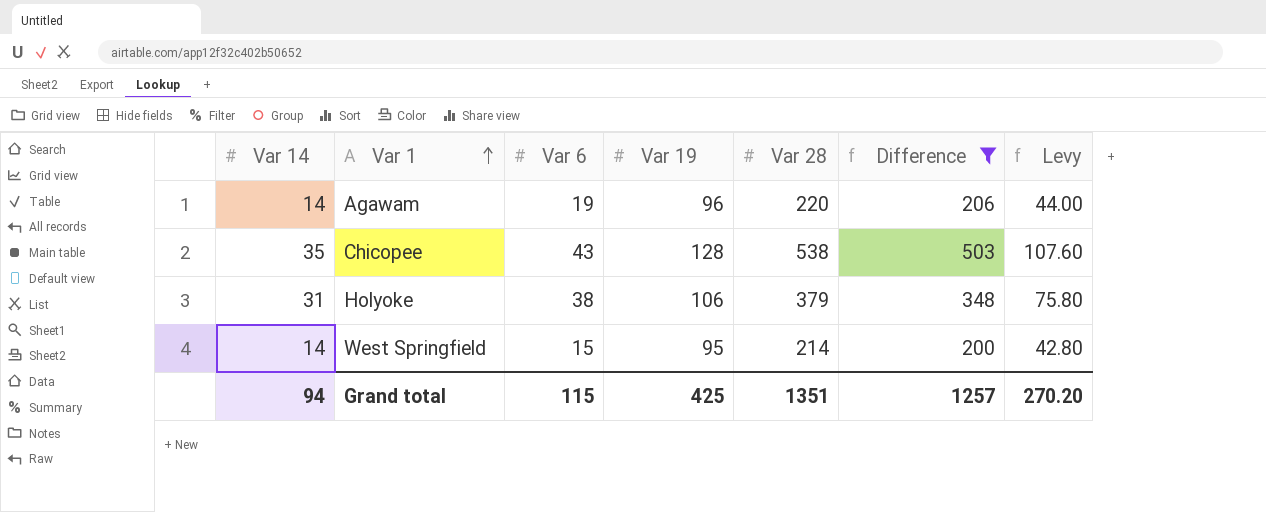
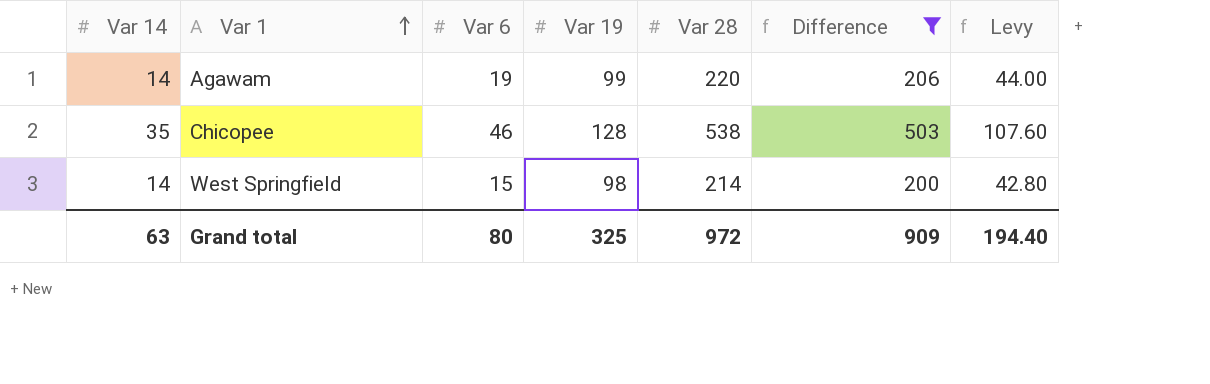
row Holyoke: 31 | 38 | 106 | 379 | 348 | 75.80 -> none
Agawam | Var 19: 96 -> 99
Chicopee | Var 6: 43 -> 46
West Springfield | Var 19: 95 -> 98
Grand total | Var 14: 94 -> 63
Grand total | Var 6: 115 -> 80
Grand total | Var 19: 425 -> 325
Grand total | Var 28: 1351 -> 972
Grand total | Difference: 1257 -> 909
Grand total | Levy: 270.20 -> 194.40

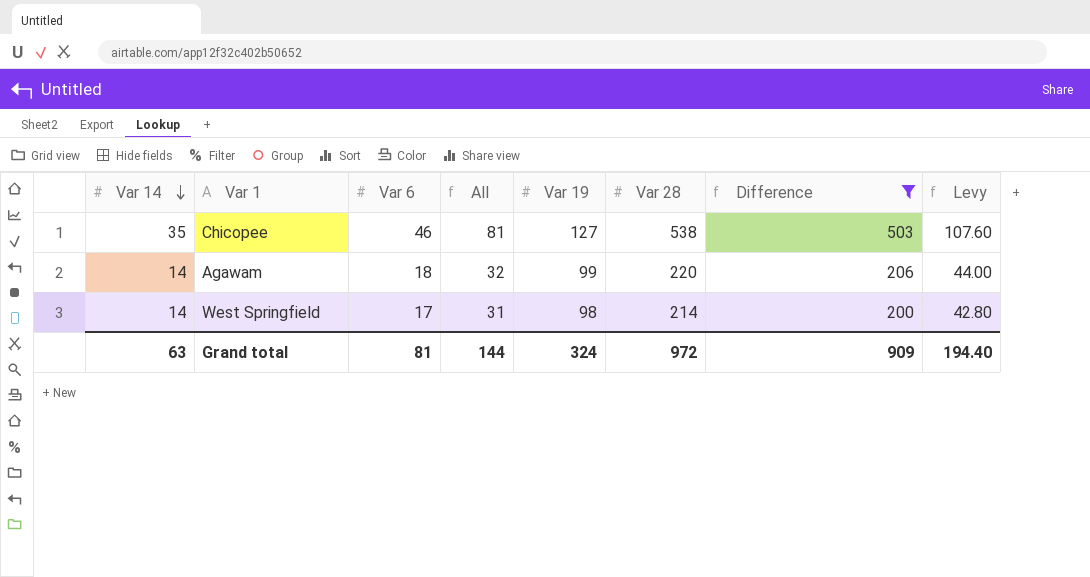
row order: Var 1 ascending -> Var 14 descending
column All | formula: none -> [Var 14] + [Var 6]
Chicopee | Var 19: 128 -> 127
Agawam | Var 6: 19 -> 18
West Springfield | Var 6: 15 -> 17
Grand total | Var 6: 80 -> 81
Grand total | Var 19: 325 -> 324

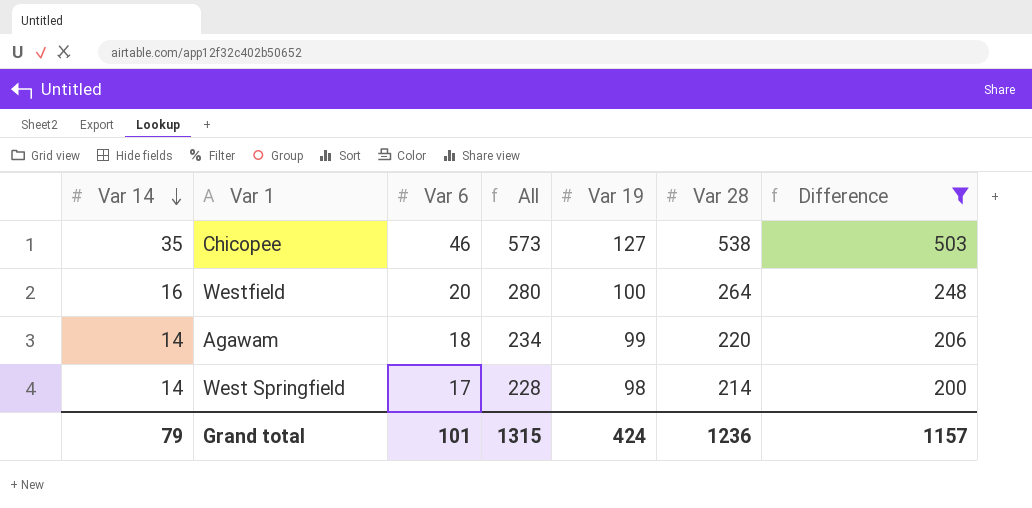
column Levy | formula: [Var 28] * 0.2 -> none
column All | formula: [Var 14] + [Var 6] -> [Var 14] + [Var 28]
row Westfield: none -> 16 | 20 | 280 | 100 | 264 | 248
Grand total | Var 14: 63 -> 79
Grand total | Var 6: 81 -> 101
Grand total | All: 144 -> 1315
Grand total | Var 19: 324 -> 424
Grand total | Var 28: 972 -> 1236
Grand total | Difference: 909 -> 1157

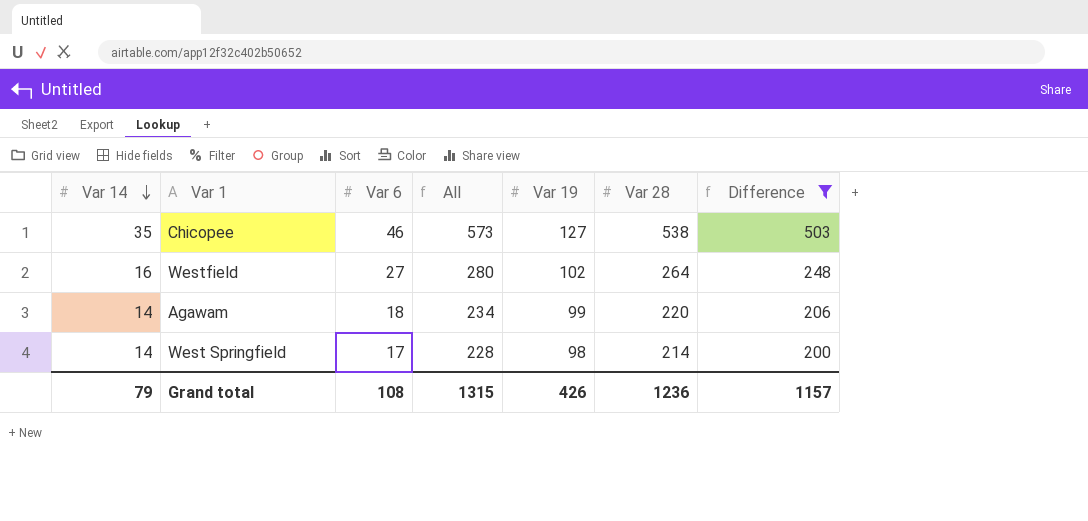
Westfield | Var 6: 20 -> 27
Westfield | Var 19: 100 -> 102
Grand total | Var 6: 101 -> 108
Grand total | Var 19: 424 -> 426

